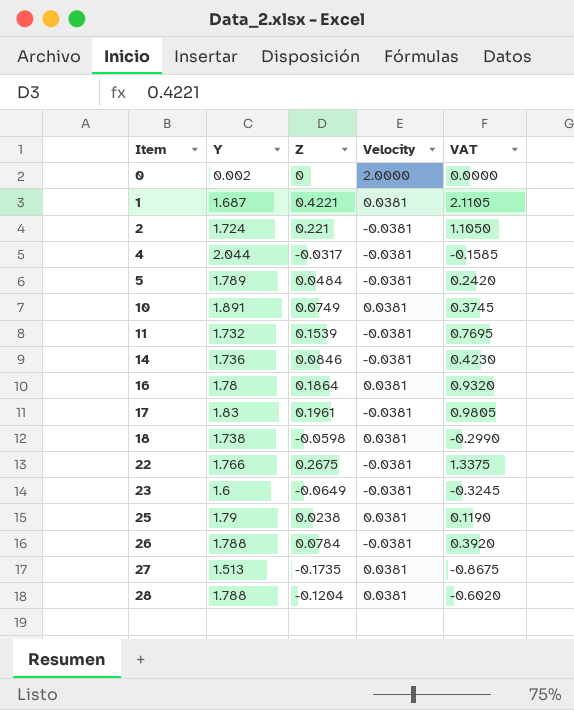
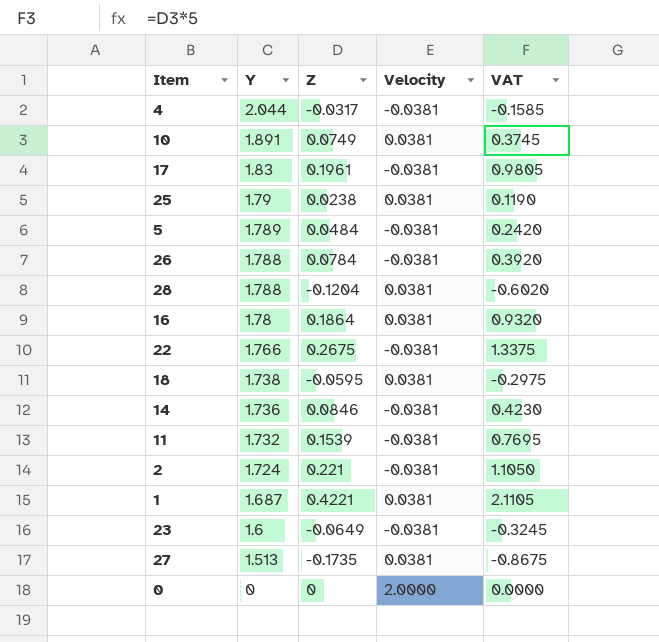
row order: Item ascending -> Y descending
18 | Z: -0.0598 -> -0.0595
18 | VAT: -0.2990 -> -0.2975
0 | Y: 0.002 -> 0

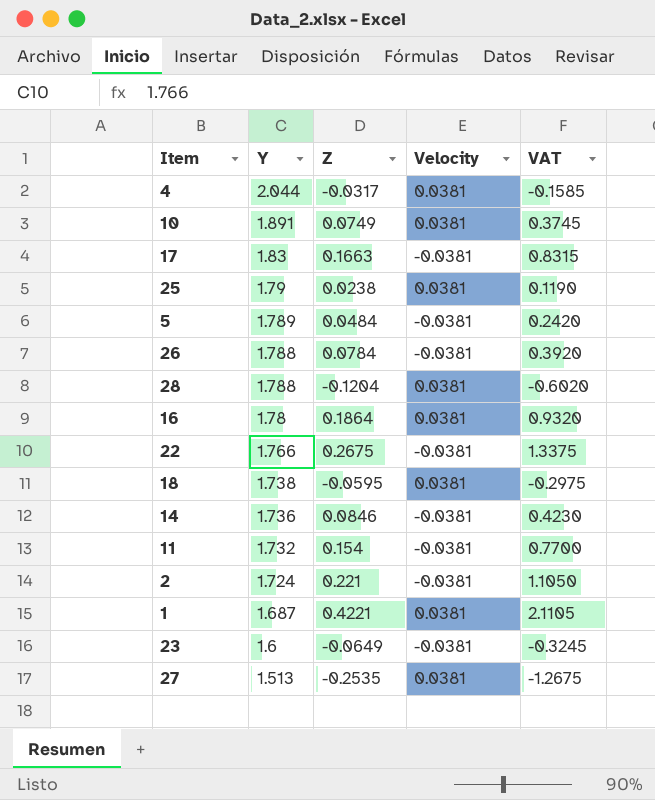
row 0: 0 | 0 | 2.0000 | 0.0000 -> none
4 | Velocity: -0.0381 -> 0.0381
17 | Z: 0.1961 -> 0.1663
17 | VAT: 0.9805 -> 0.8315
11 | Z: 0.1539 -> 0.154
11 | VAT: 0.7695 -> 0.7700
27 | Z: -0.1735 -> -0.2535
27 | VAT: -0.8675 -> -1.2675

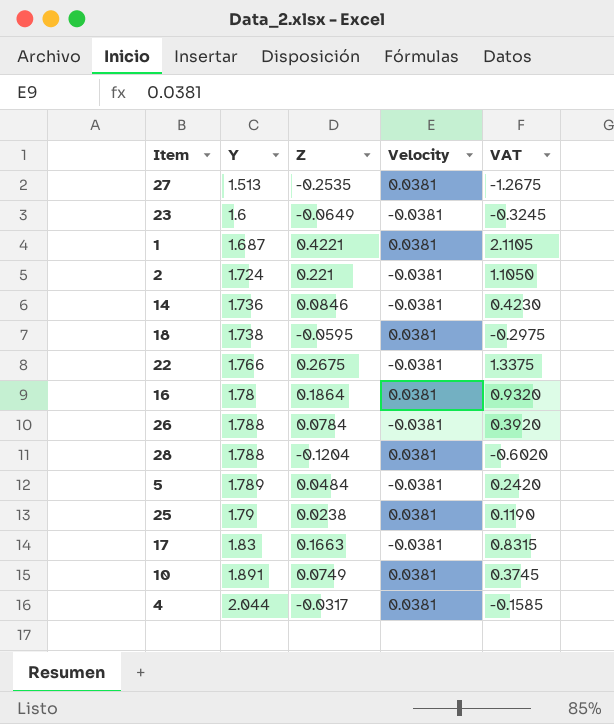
row order: Y descending -> Y ascending
row 11: 1.732 | 0.154 | -0.0381 | 0.7700 -> none

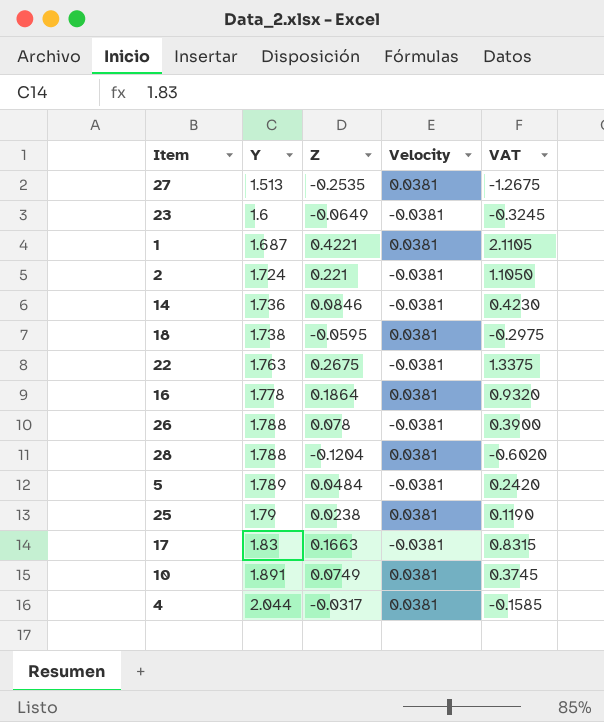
22 | Y: 1.766 -> 1.763
16 | Y: 1.78 -> 1.778
26 | Z: 0.0784 -> 0.078
26 | VAT: 0.3920 -> 0.3900

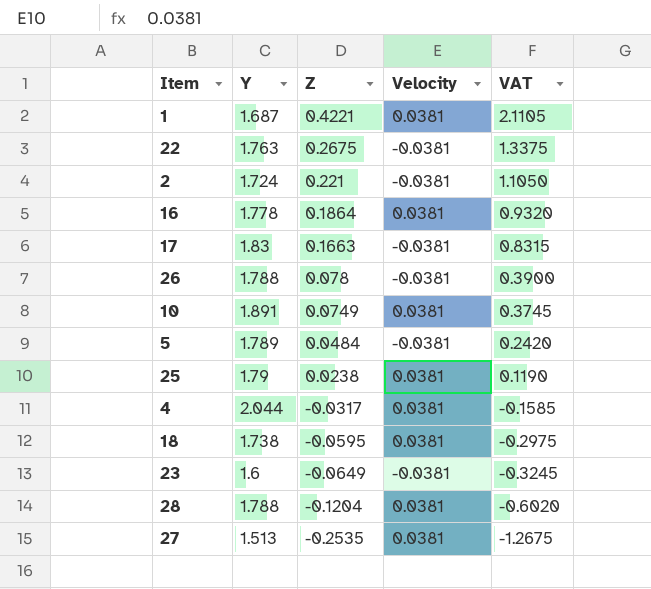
row order: Y ascending -> Z descending
row 14: 1.736 | 0.0846 | -0.0381 | 0.4230 -> none

